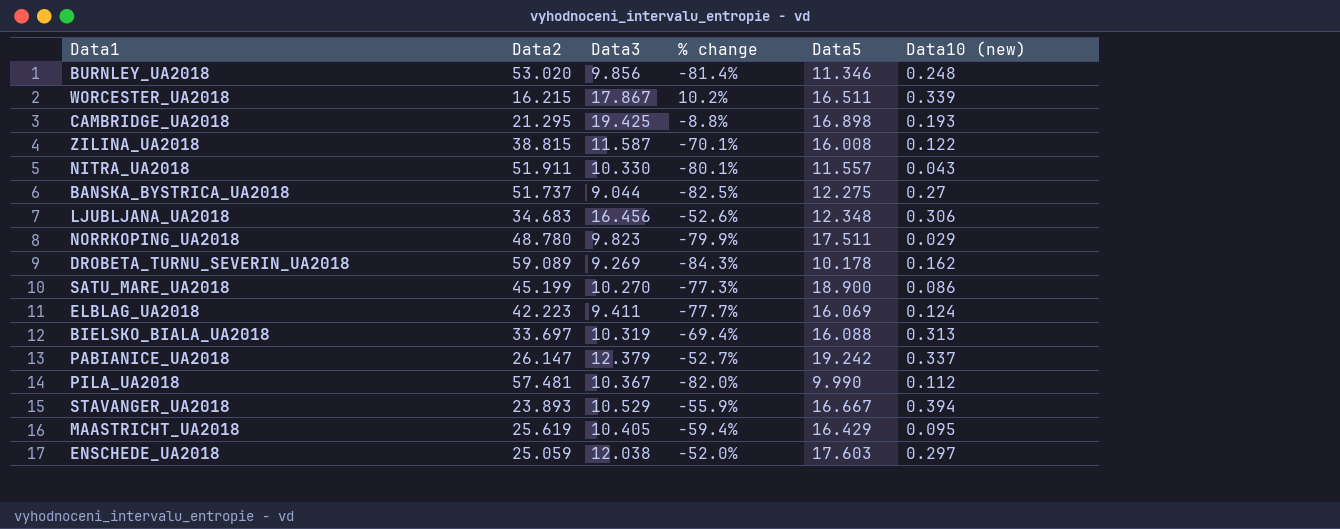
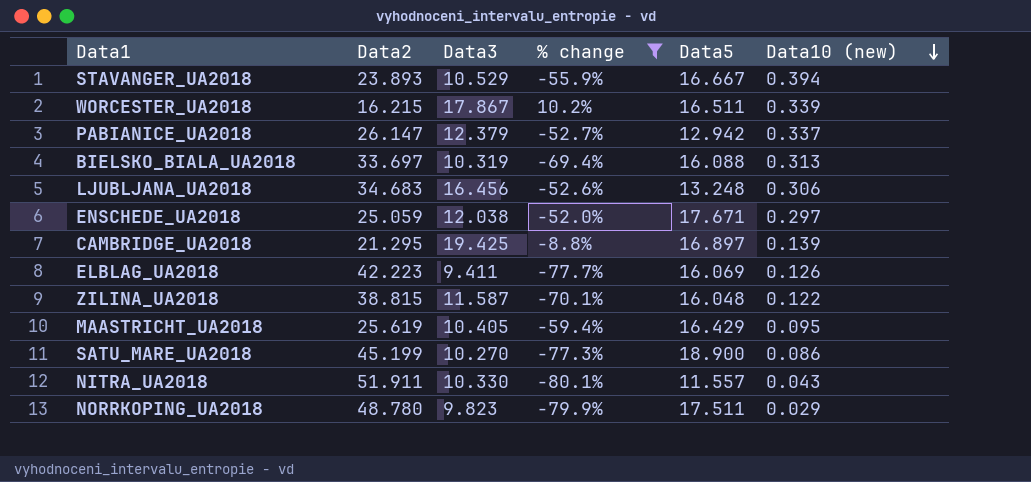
filter: none -> % change >= -80.1%
row order: none -> Data10 (new) descending
PABIANICE_UA2018 | Data5: 19.242 -> 12.942
LJUBLJANA_UA2018 | Data5: 12.348 -> 13.248
ENSCHEDE_UA2018 | Data5: 17.603 -> 17.671
CAMBRIDGE_UA2018 | Data5: 16.898 -> 16.897
CAMBRIDGE_UA2018 | Data10 (new): 0.193 -> 0.139
ELBLAG_UA2018 | Data10 (new): 0.124 -> 0.126
ZILINA_UA2018 | Data5: 16.008 -> 16.048

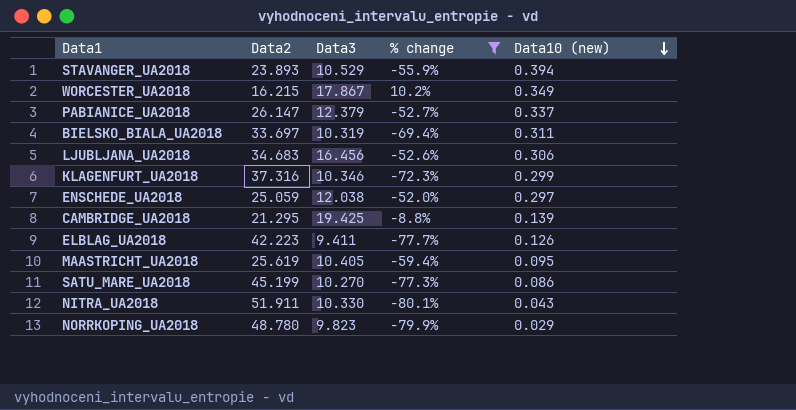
column Data5 | position: 5 -> none
row ZILINA_UA2018: 38.815 | 11.587 | -70.1% | 16.048 | 0.122 -> none
WORCESTER_UA2018 | Data10 (new): 0.339 -> 0.349
BIELSKO_BIALA_UA2018 | Data10 (new): 0.313 -> 0.311
row KLAGENFURT_UA2018: none -> 37.316 | 10.346 | -72.3% | 0.299

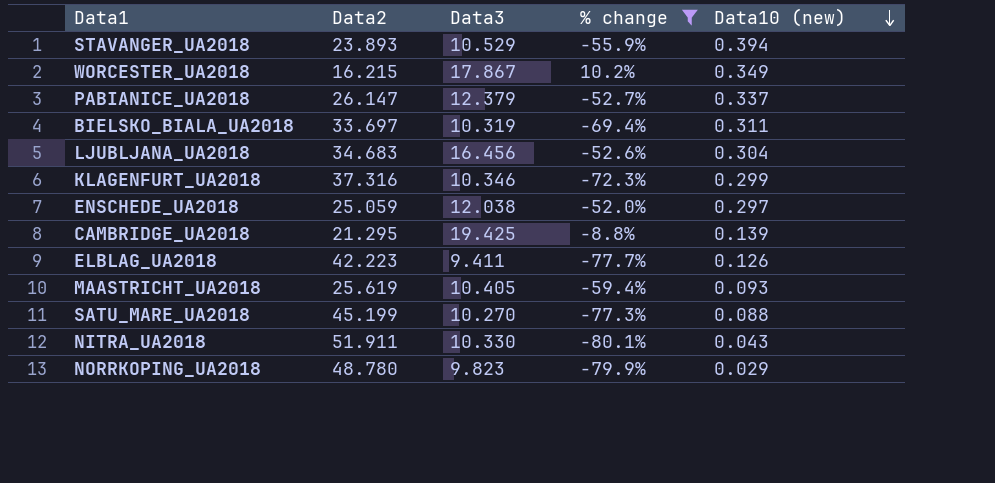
LJUBLJANA_UA2018 | Data10 (new): 0.306 -> 0.304
MAASTRICHT_UA2018 | Data10 (new): 0.095 -> 0.093
SATU_MARE_UA2018 | Data10 (new): 0.086 -> 0.088

